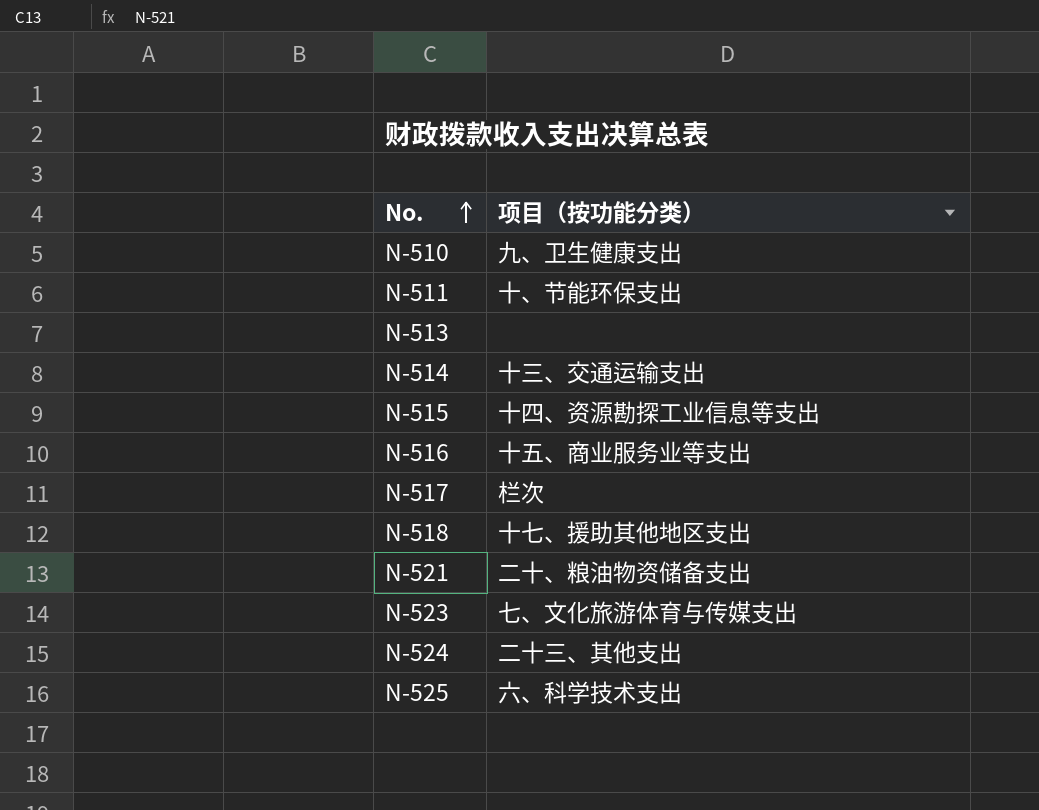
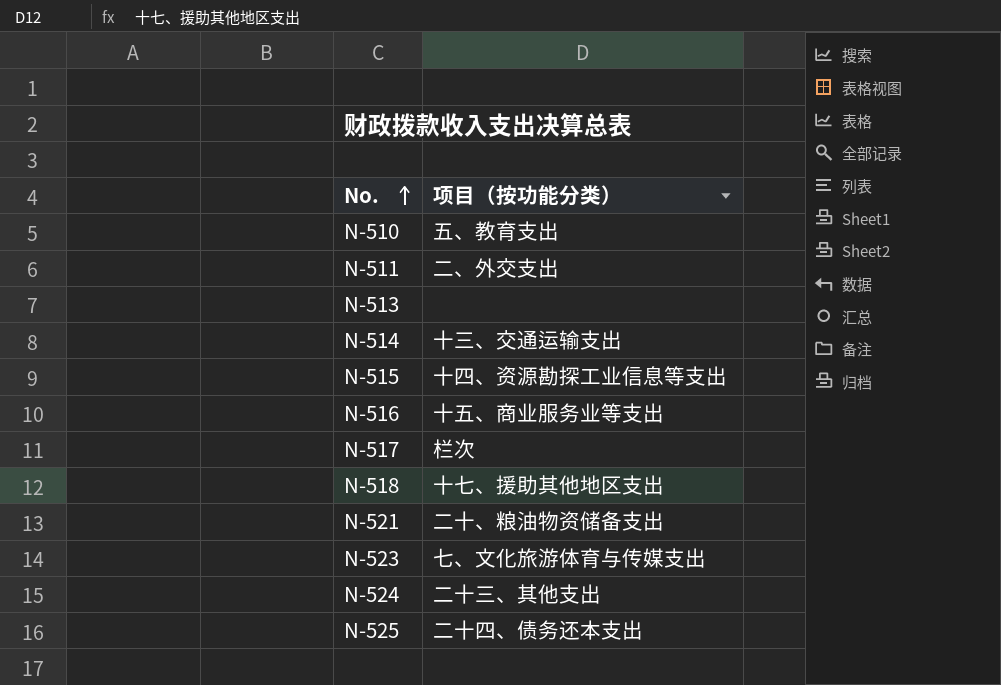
N-510 | 项目（按功能分类）: 九、卫生健康支出 -> 五、教育支出
N-511 | 项目（按功能分类）: 十、节能环保支出 -> 二、外交支出
N-525 | 项目（按功能分类）: 六、科学技术支出 -> 二十四、债务还本支出

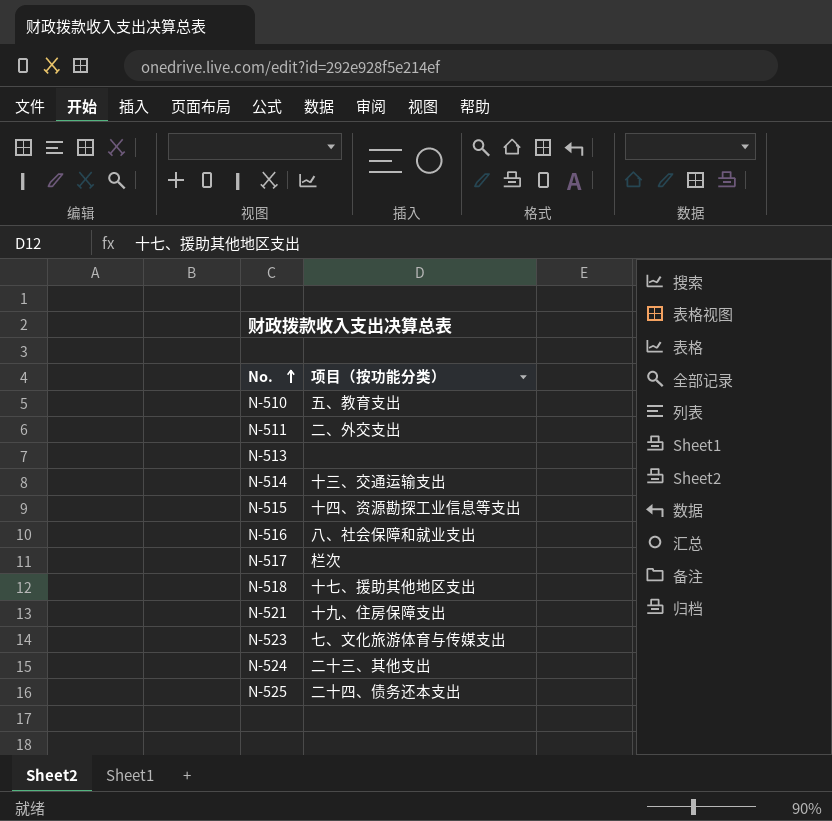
N-516 | 项目（按功能分类）: 十五、商业服务业等支出 -> 八、社会保障和就业支出
N-521 | 项目（按功能分类）: 二十、粮油物资储备支出 -> 十九、住房保障支出

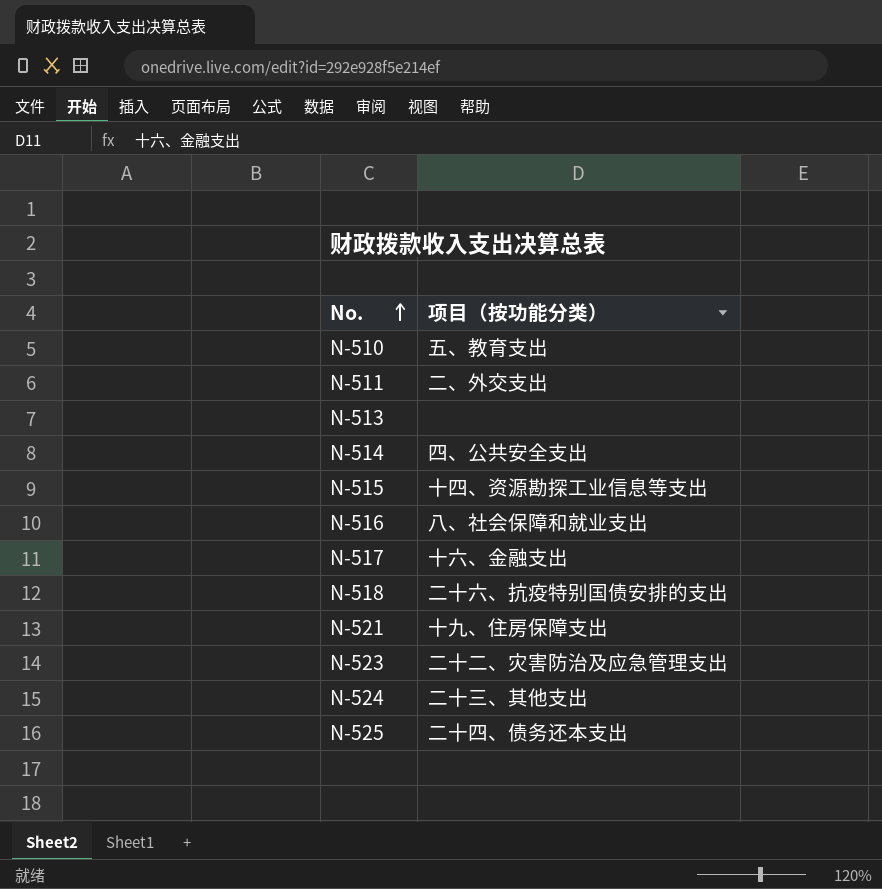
N-514 | 项目（按功能分类）: 十三、交通运输支出 -> 四、公共安全支出
N-517 | 项目（按功能分类）: 栏次 -> 十六、金融支出
N-518 | 项目（按功能分类）: 十七、援助其他地区支出 -> 二十六、抗疫特别国债安排的支出
N-523 | 项目（按功能分类）: 七、文化旅游体育与传媒支出 -> 二十二、灾害防治及应急管理支出

